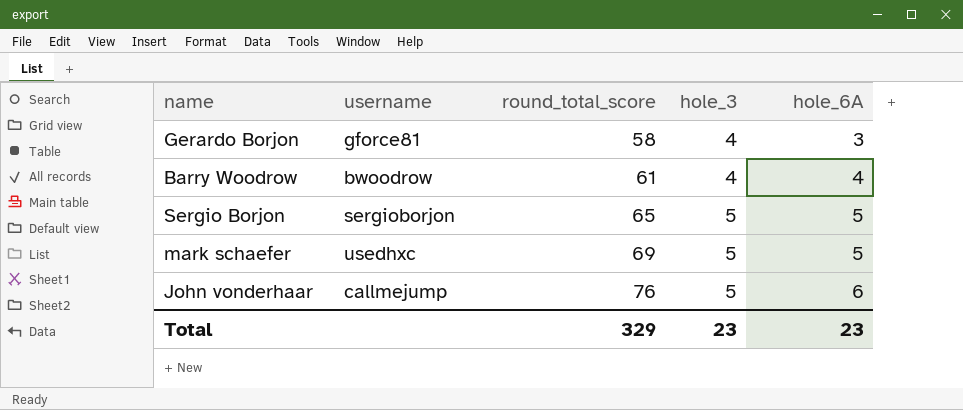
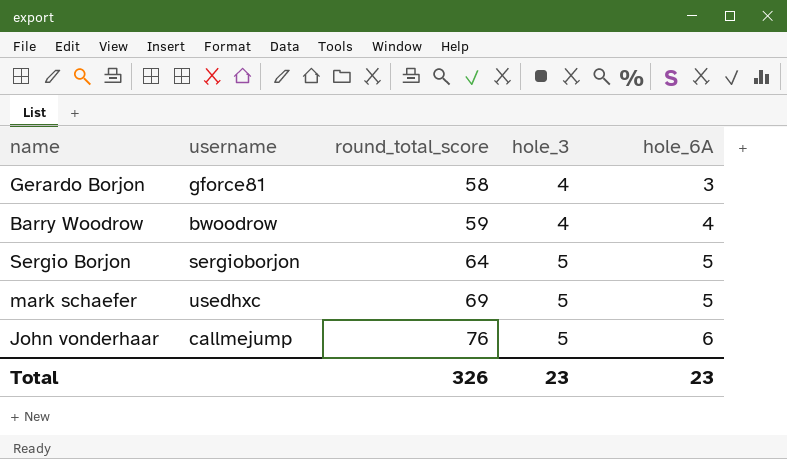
Barry Woodrow | round_total_score: 61 -> 59
Sergio Borjon | round_total_score: 65 -> 64
Total | round_total_score: 329 -> 326

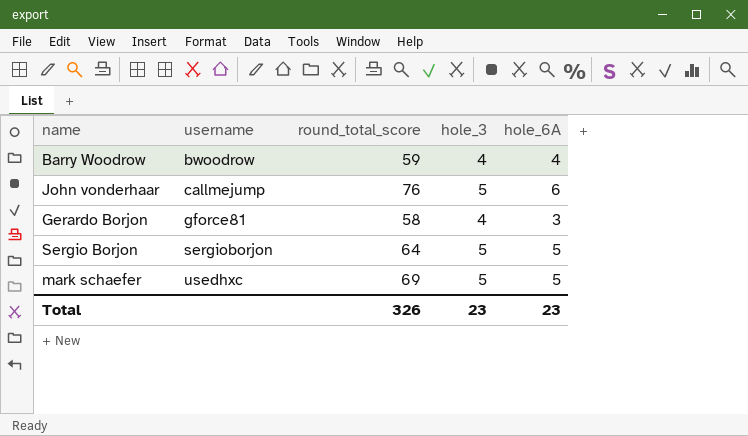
row order: round_total_score ascending -> username ascending

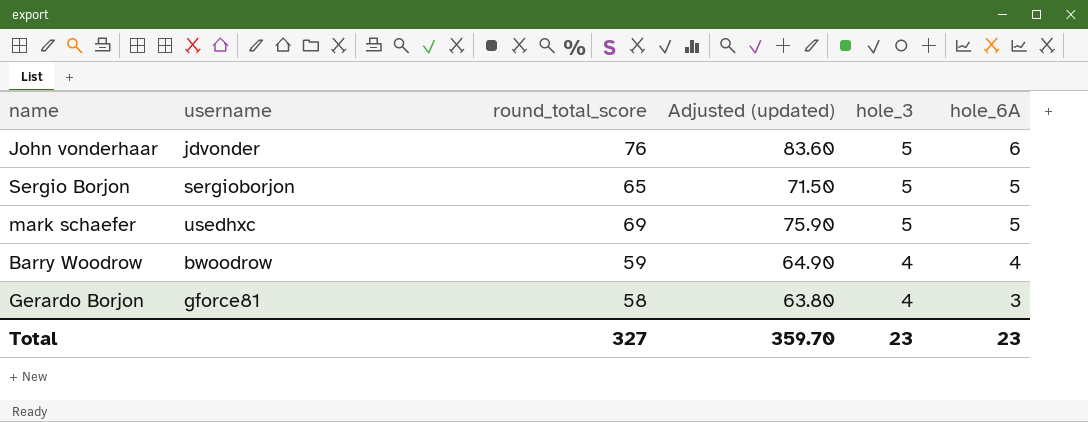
row order: username ascending -> hole_3 descending
column Adjusted (updated) | formula: none -> [round_total_score] * 1.1
John vonderhaar | username: callmejump -> jdvonder
Sergio Borjon | round_total_score: 64 -> 65
Total | round_total_score: 326 -> 327

